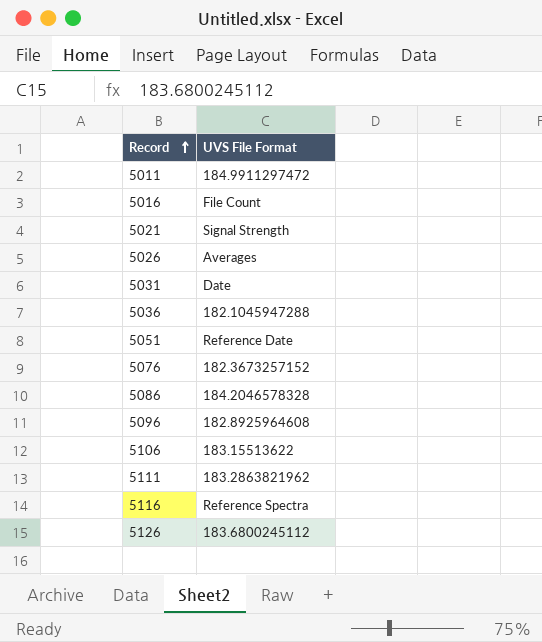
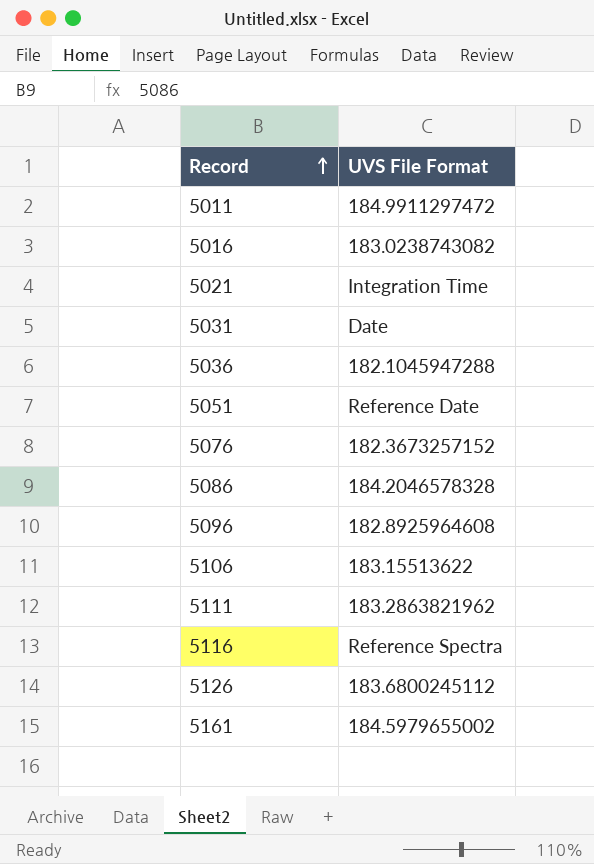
row 5026: Averages -> none
5016 | UVS File Format: File Count -> 183.0238743082
5021 | UVS File Format: Signal Strength -> Integration Time
row 5161: none -> 184.5979655002

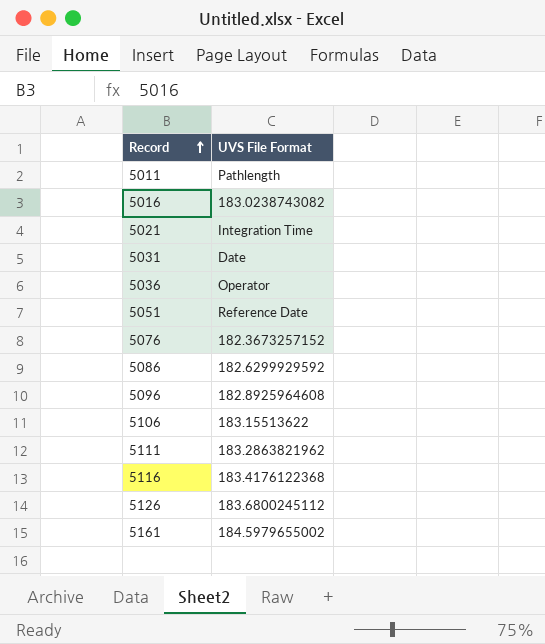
5011 | UVS File Format: 184.9911297472 -> Pathlength
5036 | UVS File Format: 182.1045947288 -> Operator
5086 | UVS File Format: 184.2046578328 -> 182.6299929592
5116 | UVS File Format: Reference Spectra -> 183.4176122368

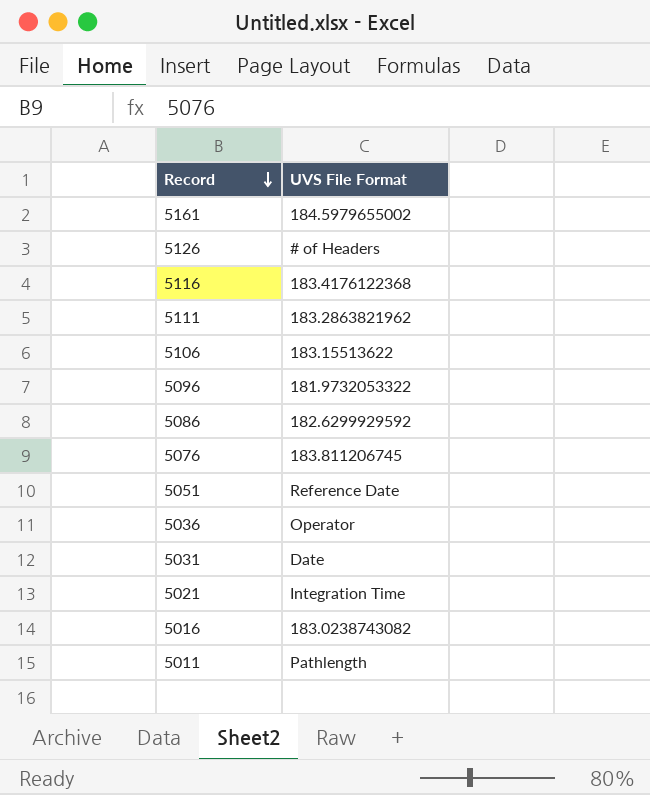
row order: Record ascending -> Record descending
5126 | UVS File Format: 183.6800245112 -> # of Headers
5096 | UVS File Format: 182.8925964608 -> 181.9732053322
5076 | UVS File Format: 182.3673257152 -> 183.811206745

